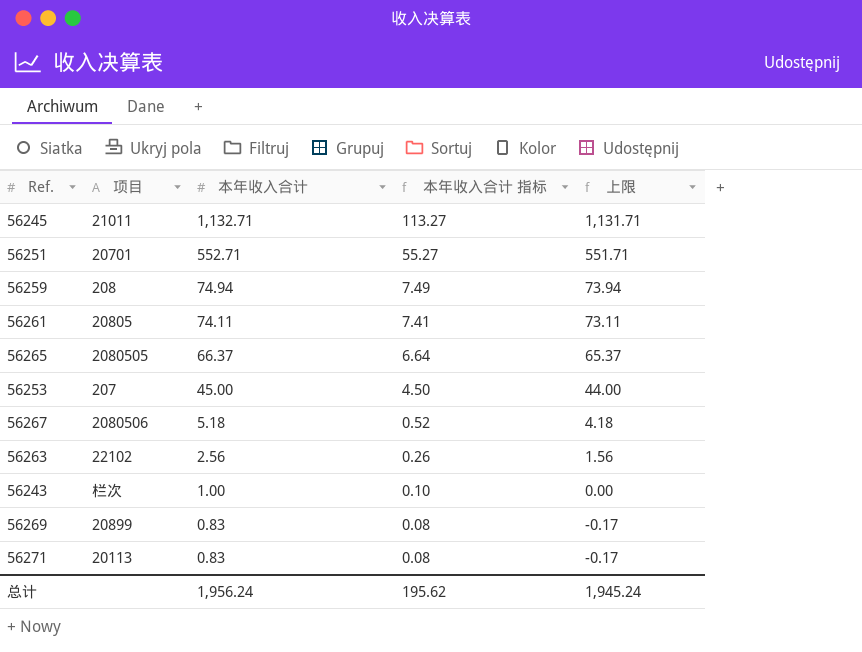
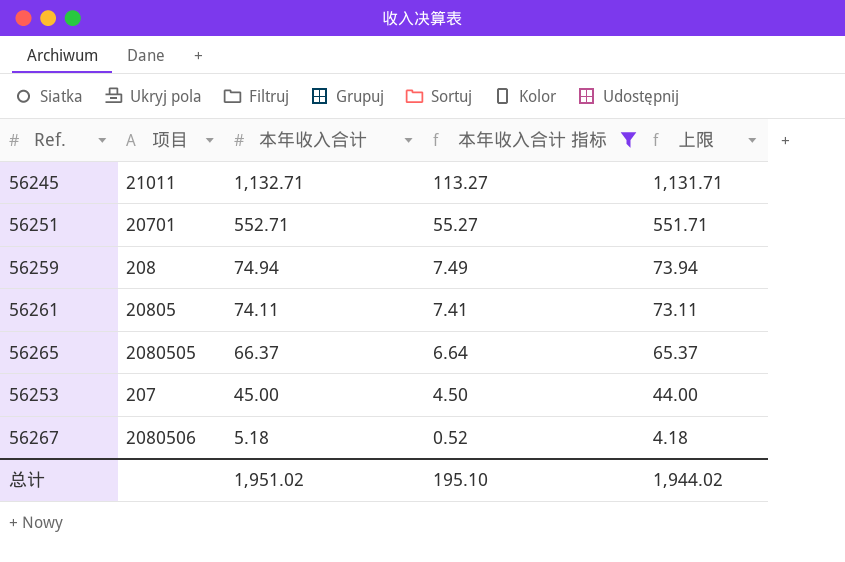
filter: none -> 本年收入合计 指标 >= 0.52
总计 | 本年收入合计: 1,956.24 -> 1,951.02
总计 | 本年收入合计 指标: 195.62 -> 195.10
总计 | 上限: 1,945.24 -> 1,944.02

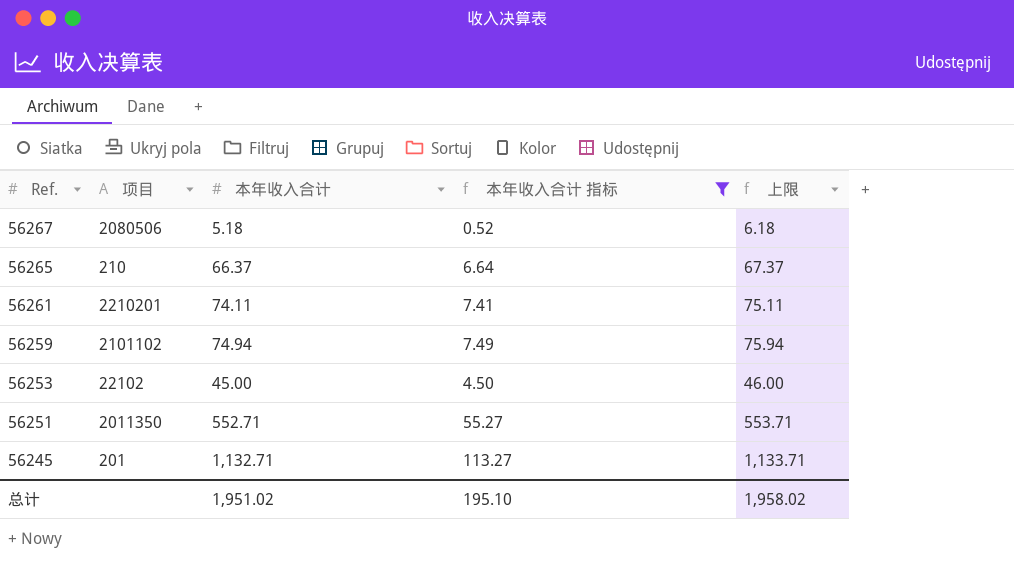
row order: 本年收入合计 descending -> Ref. descending
column 上限 | formula: [本年收入合计] - 1 -> [本年收入合计] + 1
56265 | 项目: 2080505 -> 210
56261 | 项目: 20805 -> 2210201
56259 | 项目: 208 -> 2101102
56253 | 项目: 207 -> 22102
56251 | 项目: 20701 -> 2011350
56245 | 项目: 21011 -> 201
总计 | 上限: 1,944.02 -> 1,958.02

